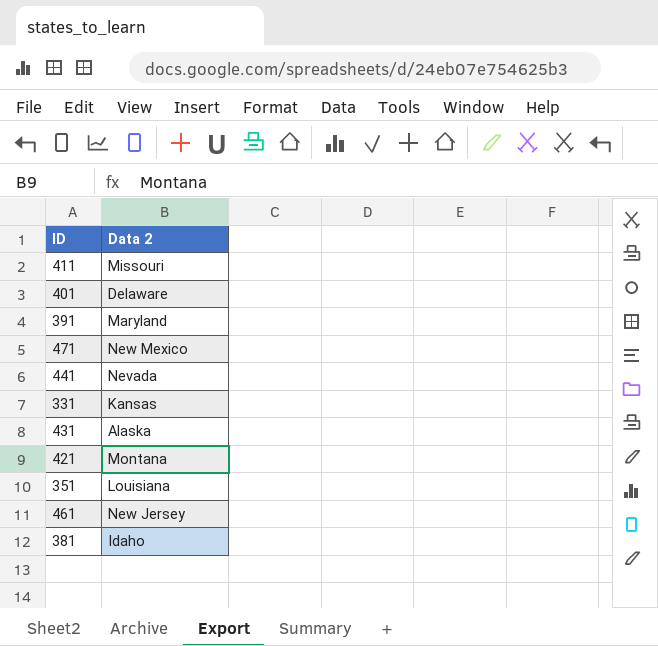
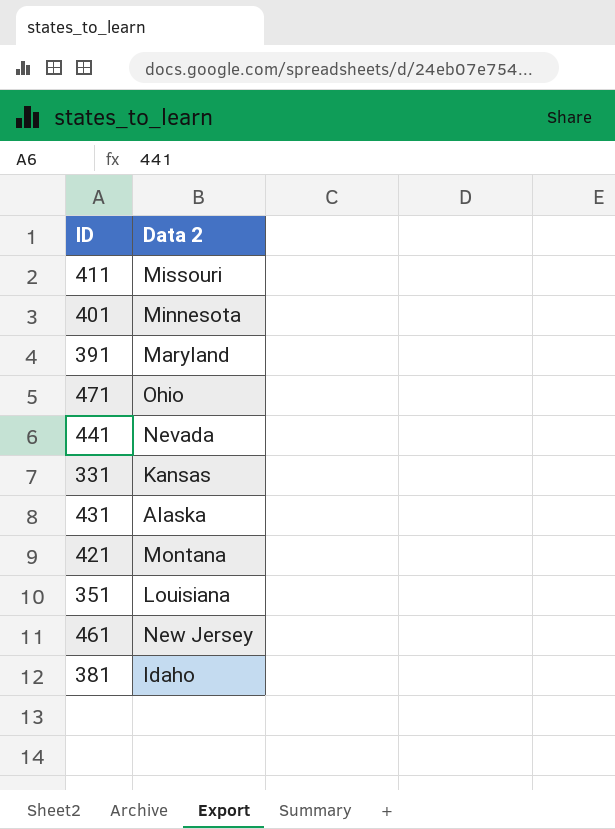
401 | Data 2: Delaware -> Minnesota
471 | Data 2: New Mexico -> Ohio

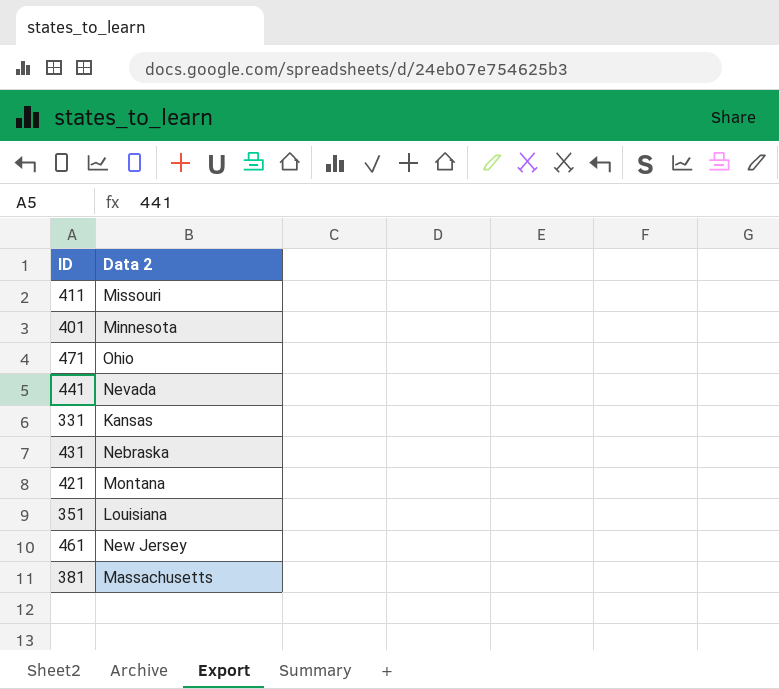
row 391: Maryland -> none
431 | Data 2: Alaska -> Nebraska
381 | Data 2: Idaho -> Massachusetts

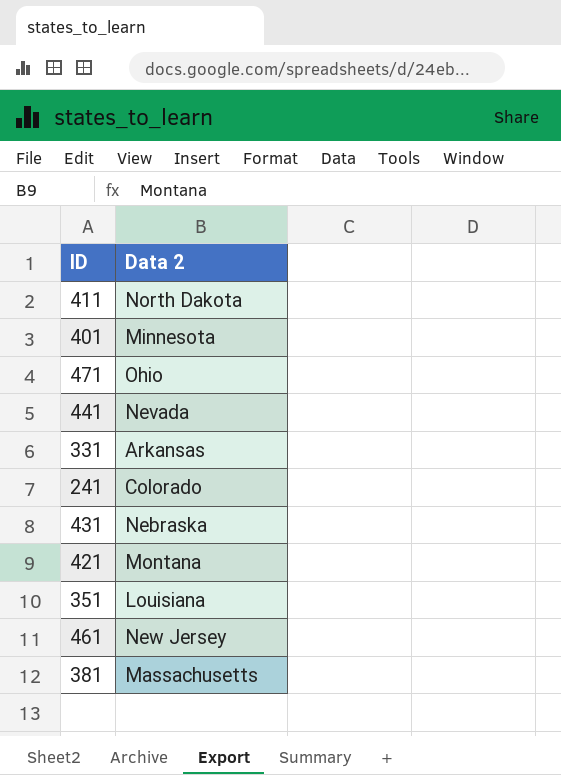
411 | Data 2: Missouri -> North Dakota
331 | Data 2: Kansas -> Arkansas
row 241: none -> Colorado

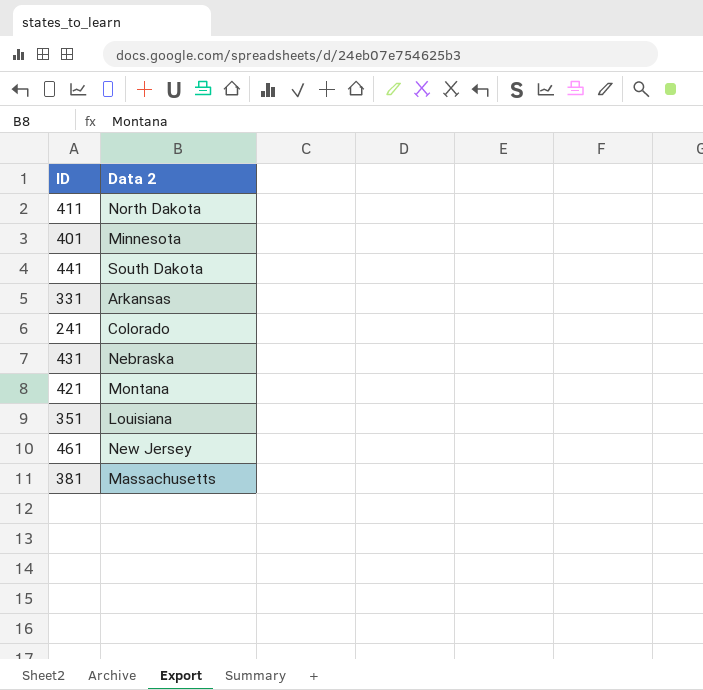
row 471: Ohio -> none
441 | Data 2: Nevada -> South Dakota

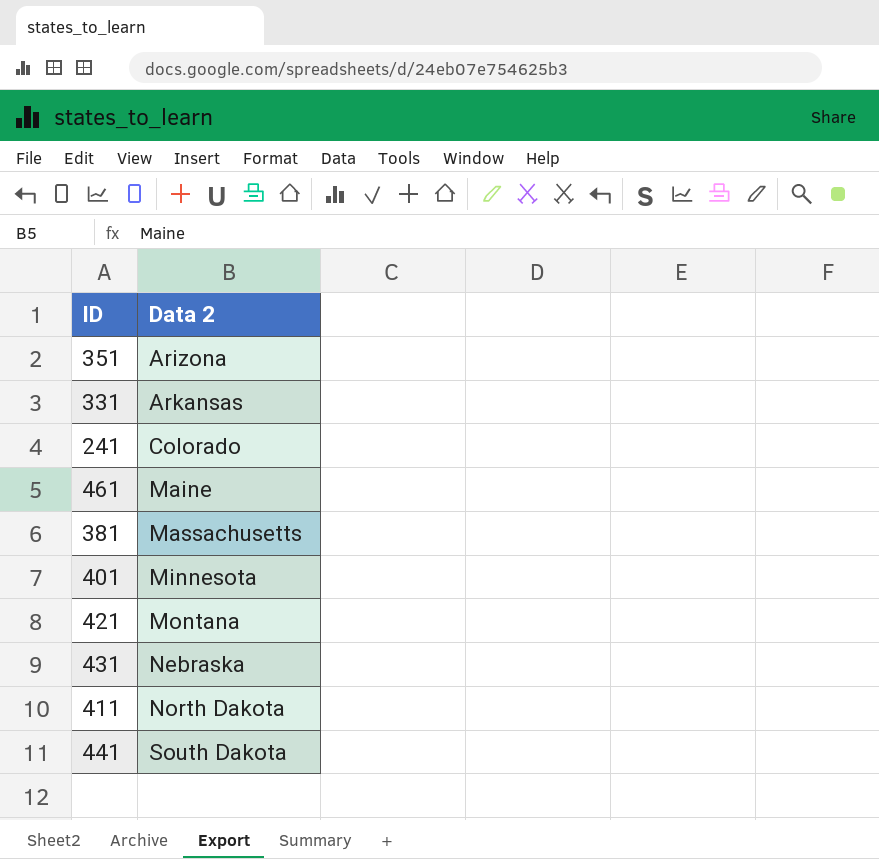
row order: none -> Data 2 ascending
351 | Data 2: Louisiana -> Arizona
461 | Data 2: New Jersey -> Maine

